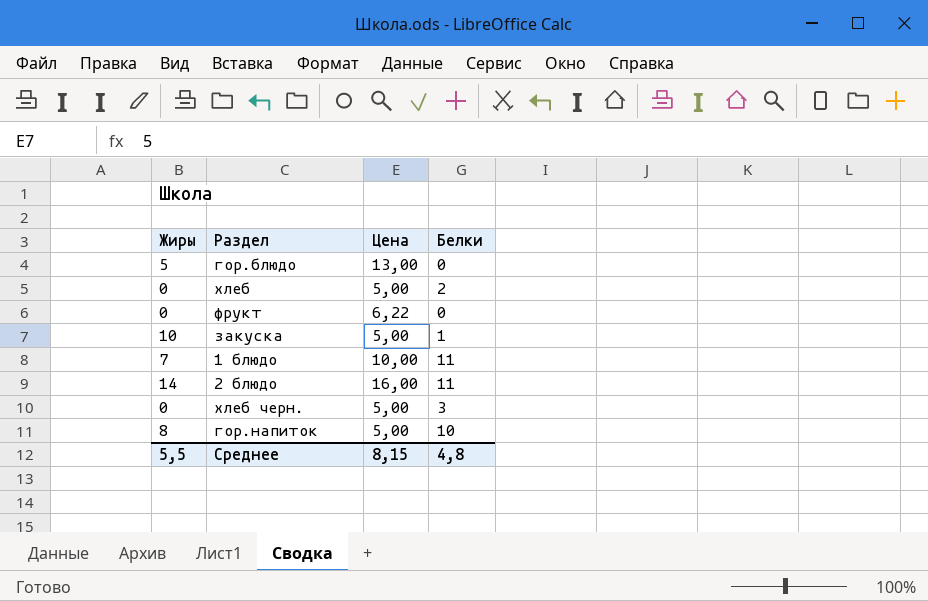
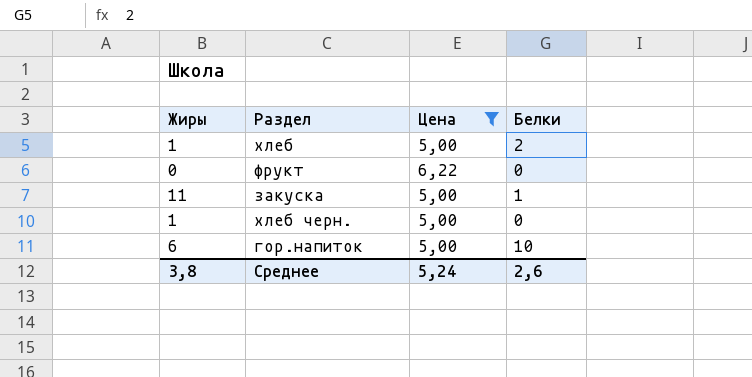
filter: none -> Цена <= 6,22
хлеб | Жиры: 0 -> 1
закуска | Жиры: 10 -> 11
хлеб черн. | Жиры: 0 -> 1
хлеб черн. | Белки: 3 -> 0
гор.напиток | Жиры: 8 -> 6
Среднее | Жиры: 5,5 -> 3,8
Среднее | Цена: 8,15 -> 5,24
Среднее | Белки: 4,8 -> 2,6

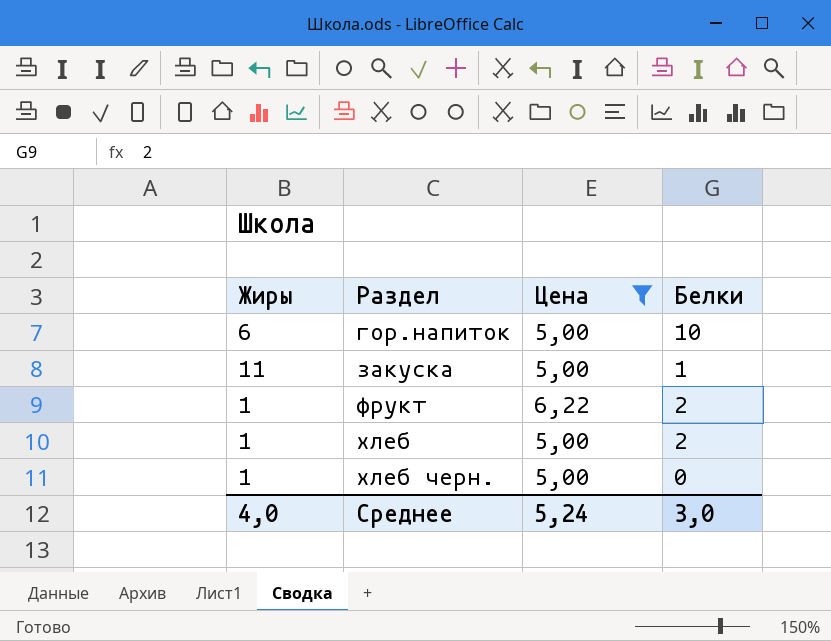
row order: none -> Раздел ascending
фрукт | Жиры: 0 -> 1
фрукт | Белки: 0 -> 2
Среднее | Жиры: 3,8 -> 4,0
Среднее | Белки: 2,6 -> 3,0

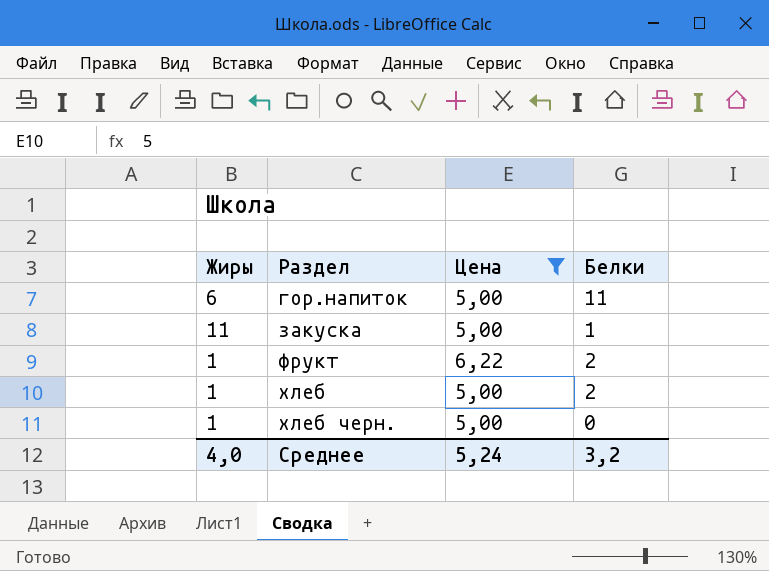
гор.напиток | Белки: 10 -> 11
Среднее | Белки: 3,0 -> 3,2

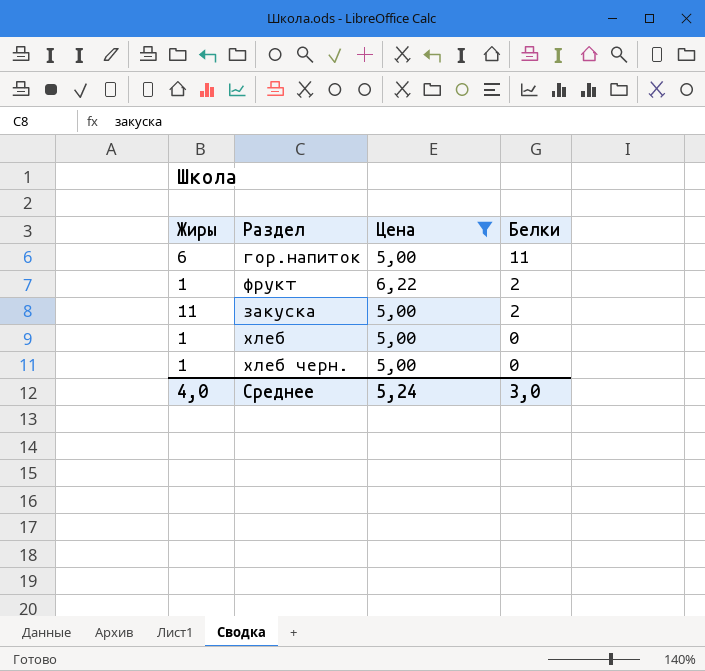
row order: Раздел ascending -> Белки descending
закуска | Белки: 1 -> 2
хлеб | Белки: 2 -> 0
Среднее | Белки: 3,2 -> 3,0

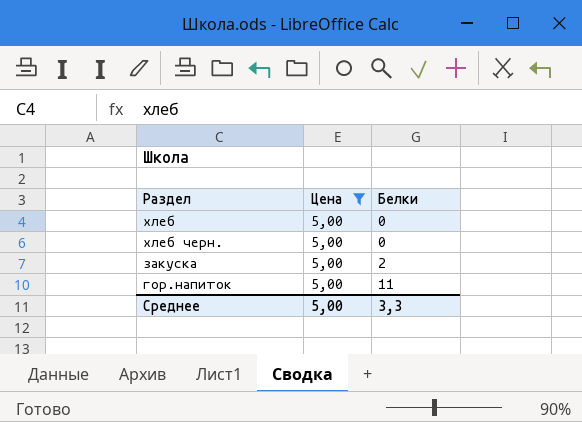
row order: Белки descending -> Белки ascending
column Жиры | position: 1 -> none
row фрукт: 1 | 6,22 | 2 -> none
Среднее | Цена: 5,24 -> 5,00
Среднее | Белки: 3,0 -> 3,3

